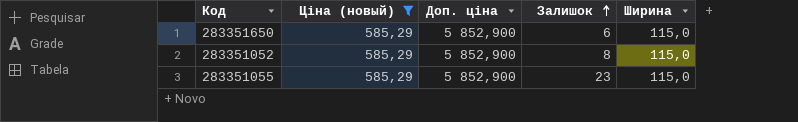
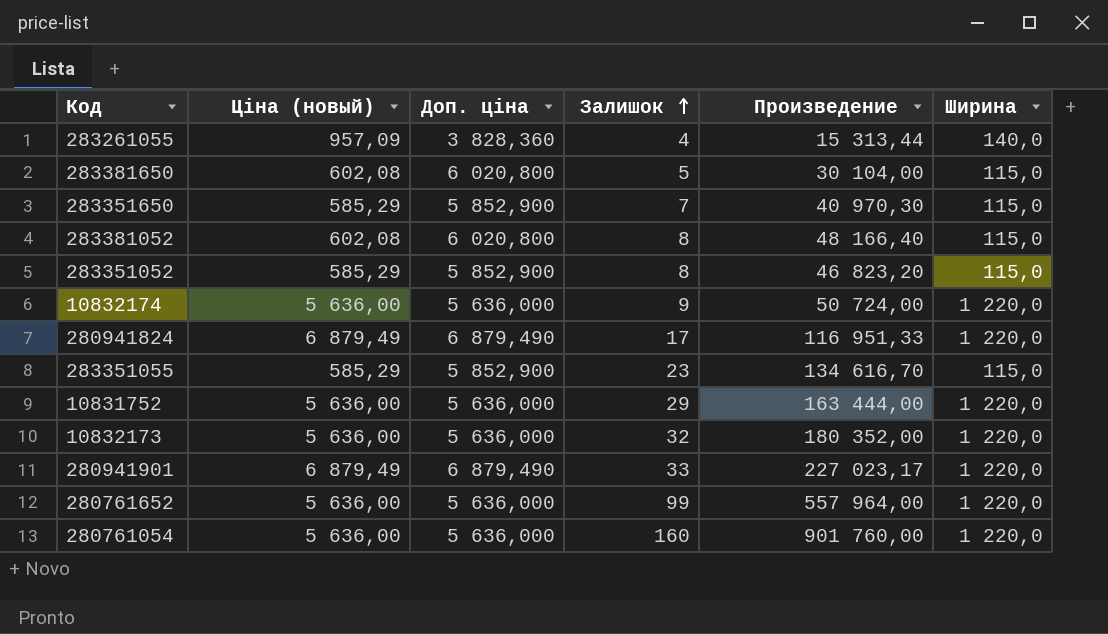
filter: Ціна (новый) = 585,29 -> none
column Произведение | formula: none -> [Доп. ціна] * [Залишок]
283351650 | Залишок: 6 -> 7

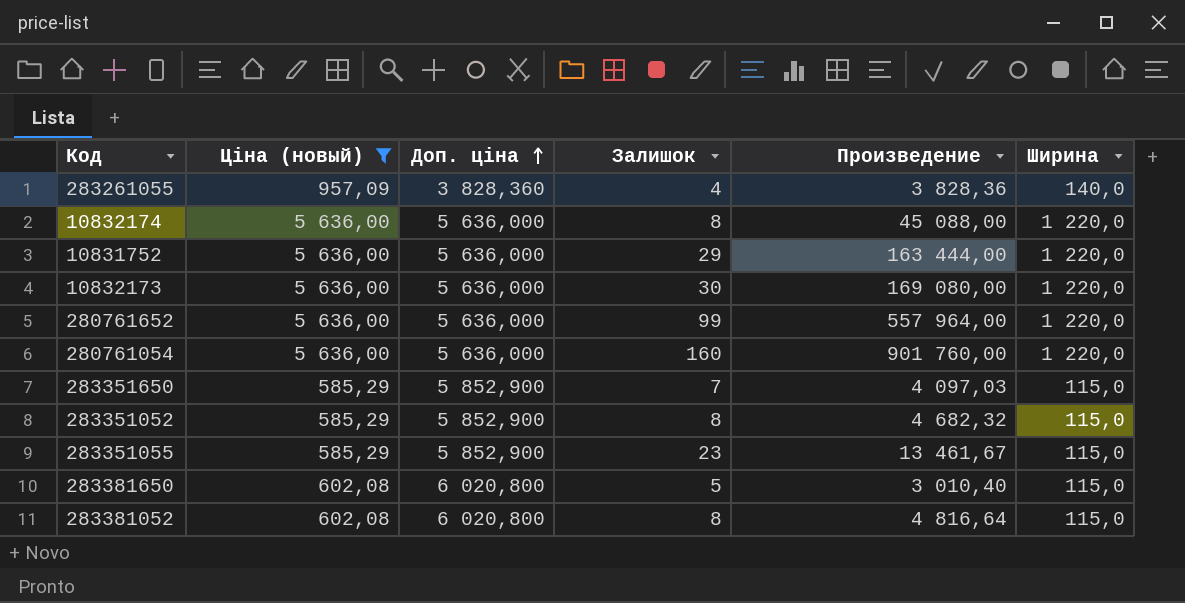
filter: none -> Ціна (новый) != 6 879,49
row order: Залишок ascending -> Доп. ціна ascending
column Произведение | formula: [Доп. ціна] * [Залишок] -> [Ціна (новый)] * [Залишок]
10832174 | Залишок: 9 -> 8
10832173 | Залишок: 32 -> 30

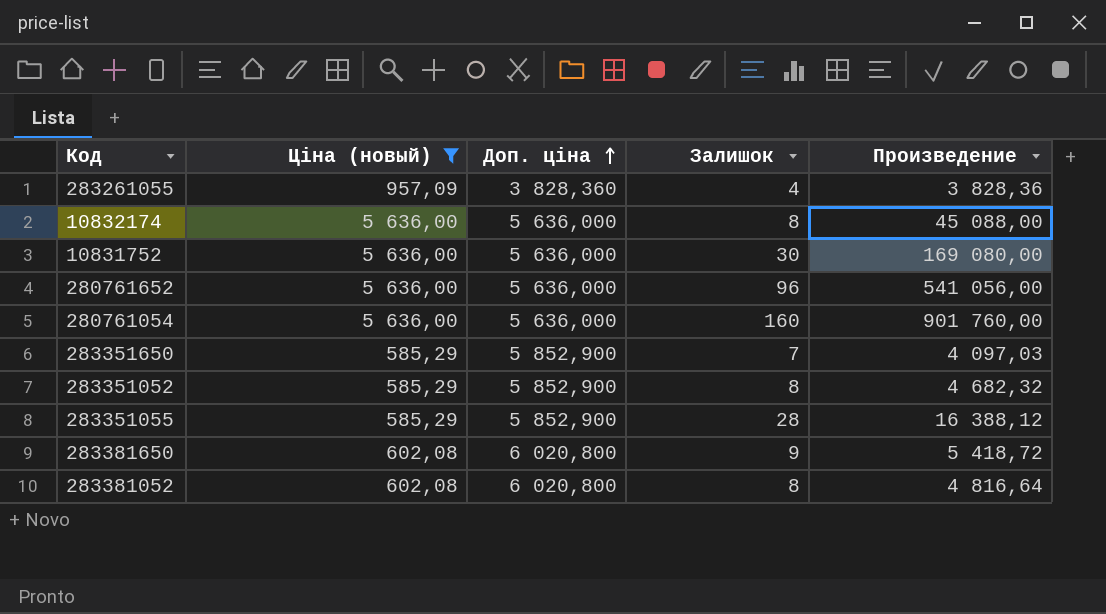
column Ширина | position: 6 -> none
row 10832173: 5 636,00 | 5 636,000 | 30 | 169 080,00 | 1 220,0 -> none
10831752 | Залишок: 29 -> 30
10831752 | Произведение: 163 444,00 -> 169 080,00
280761652 | Залишок: 99 -> 96
280761652 | Произведение: 557 964,00 -> 541 056,00
283351055 | Залишок: 23 -> 28
283351055 | Произведение: 13 461,67 -> 16 388,12
283381650 | Залишок: 5 -> 9
283381650 | Произведение: 3 010,40 -> 5 418,72

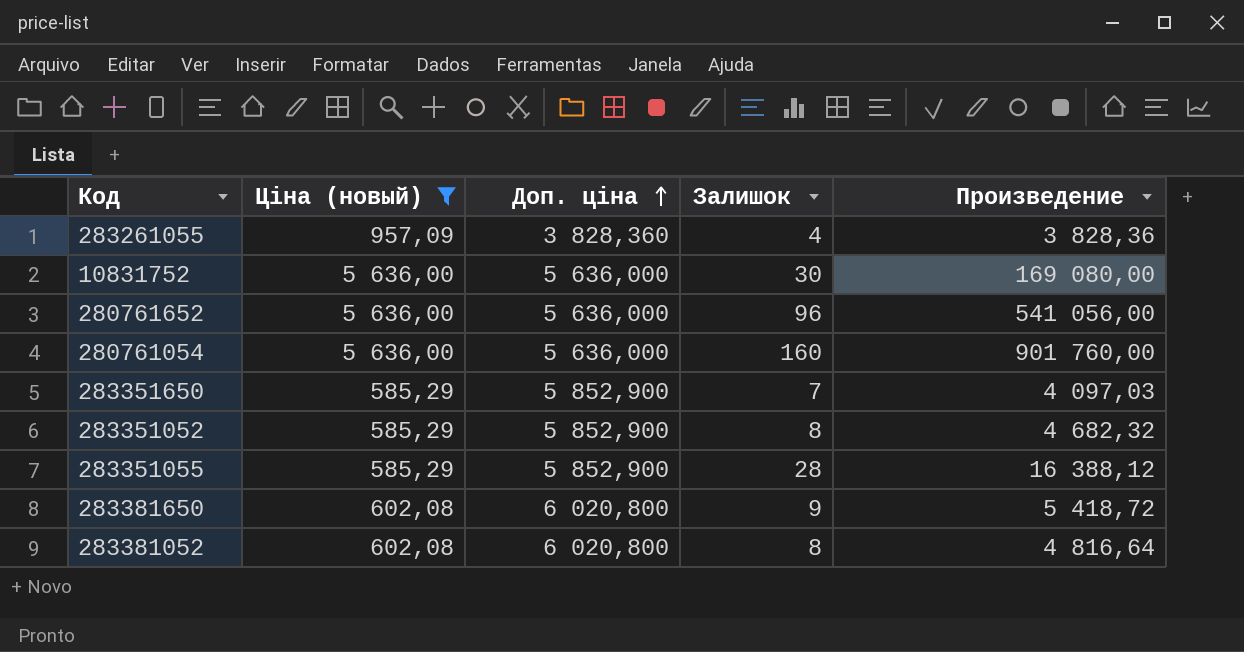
row 10832174: 5 636,00 | 5 636,000 | 8 | 45 088,00 -> none

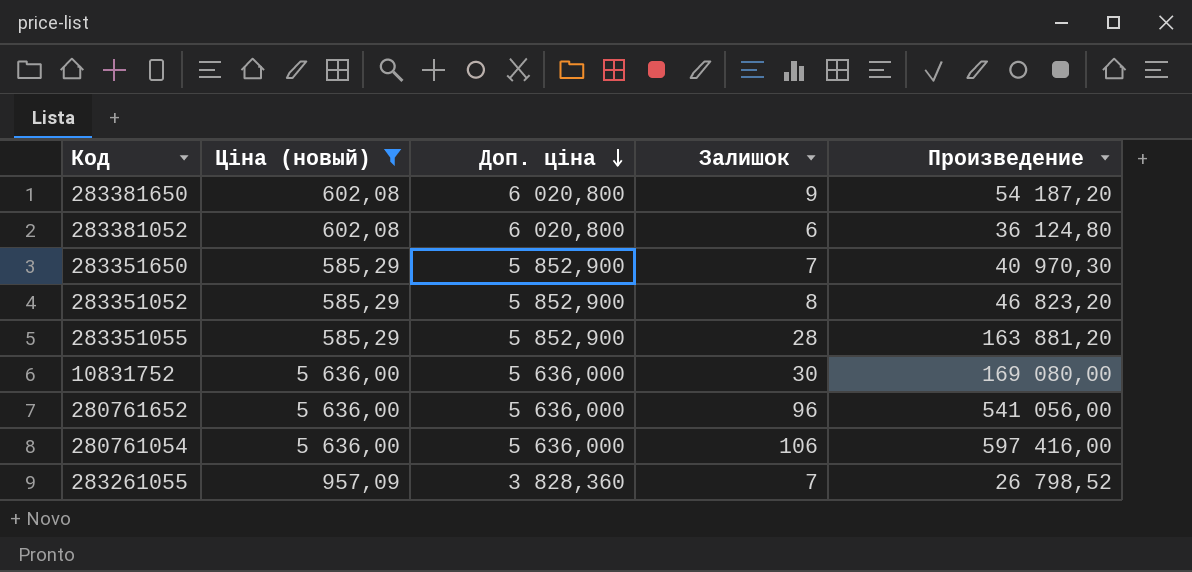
row order: Доп. ціна ascending -> Доп. ціна descending
column Произведение | formula: [Ціна (новый)] * [Залишок] -> [Доп. ціна] * [Залишок]
283381052 | Залишок: 8 -> 6
280761054 | Залишок: 160 -> 106
283261055 | Залишок: 4 -> 7

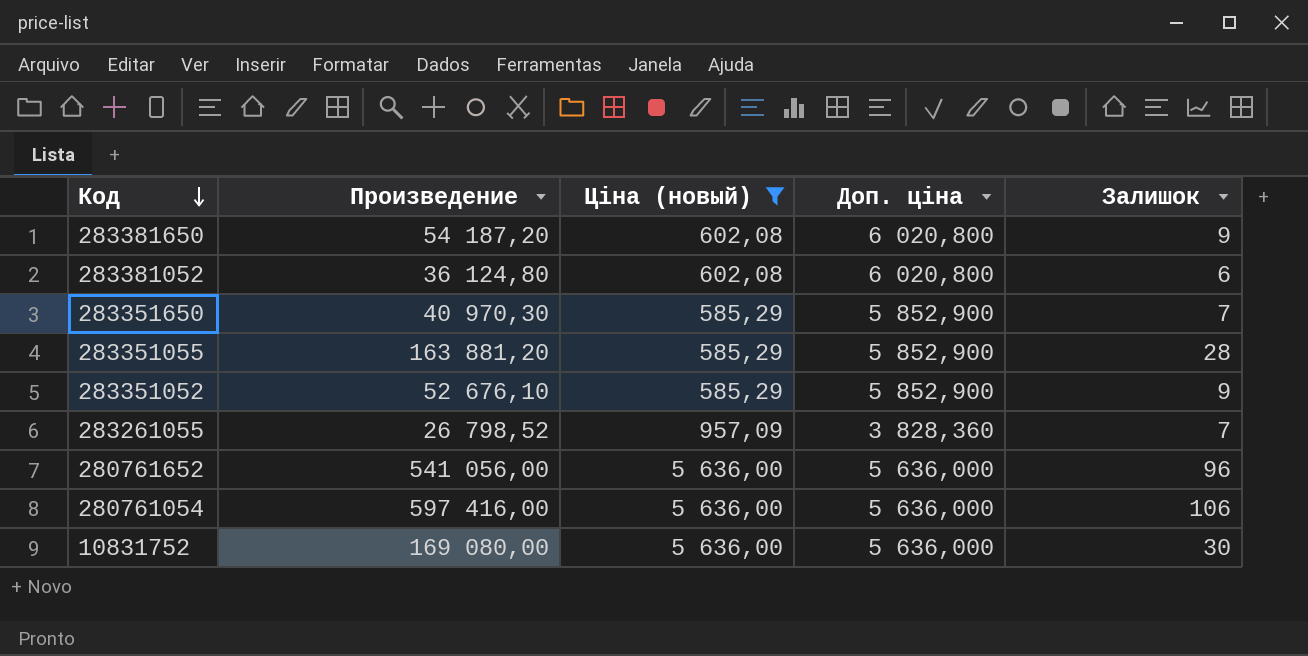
row order: Доп. ціна descending -> Код descending
column Произведение | position: 5 -> 2
283351052 | Произведение: 46 823,20 -> 52 676,10
283351052 | Залишок: 8 -> 9

